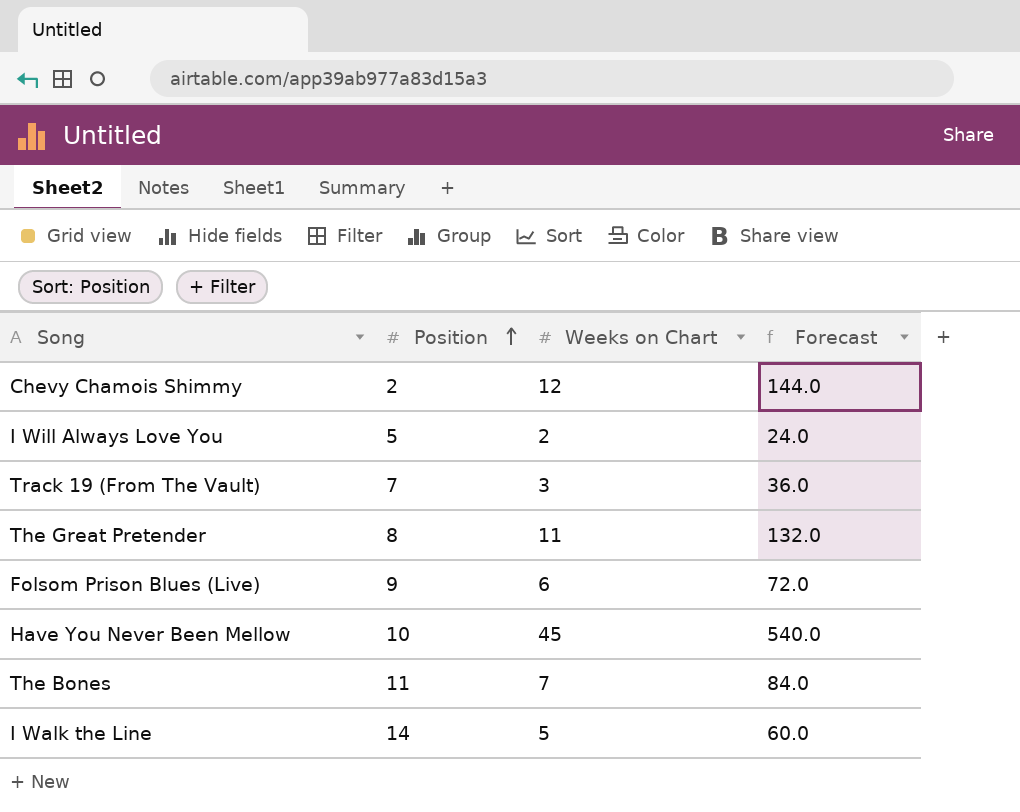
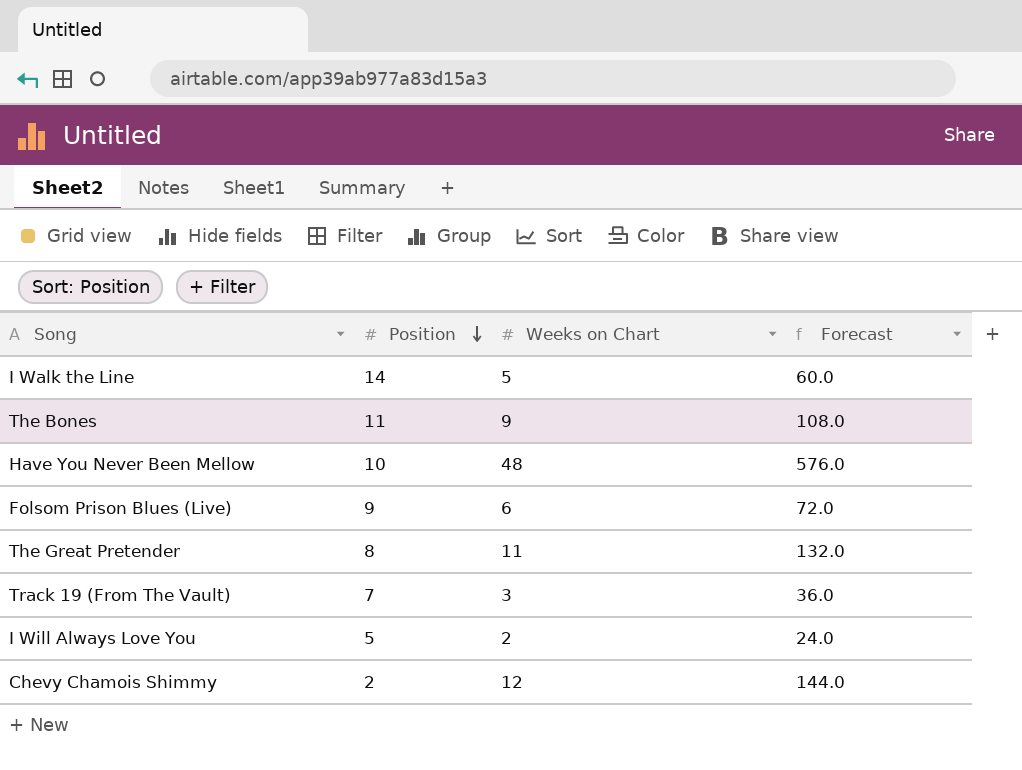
row order: Position ascending -> Position descending
The Bones | Weeks on Chart: 7 -> 9
The Bones | Forecast: 84.0 -> 108.0
Have You Never Been Mellow | Weeks on Chart: 45 -> 48
Have You Never Been Mellow | Forecast: 540.0 -> 576.0

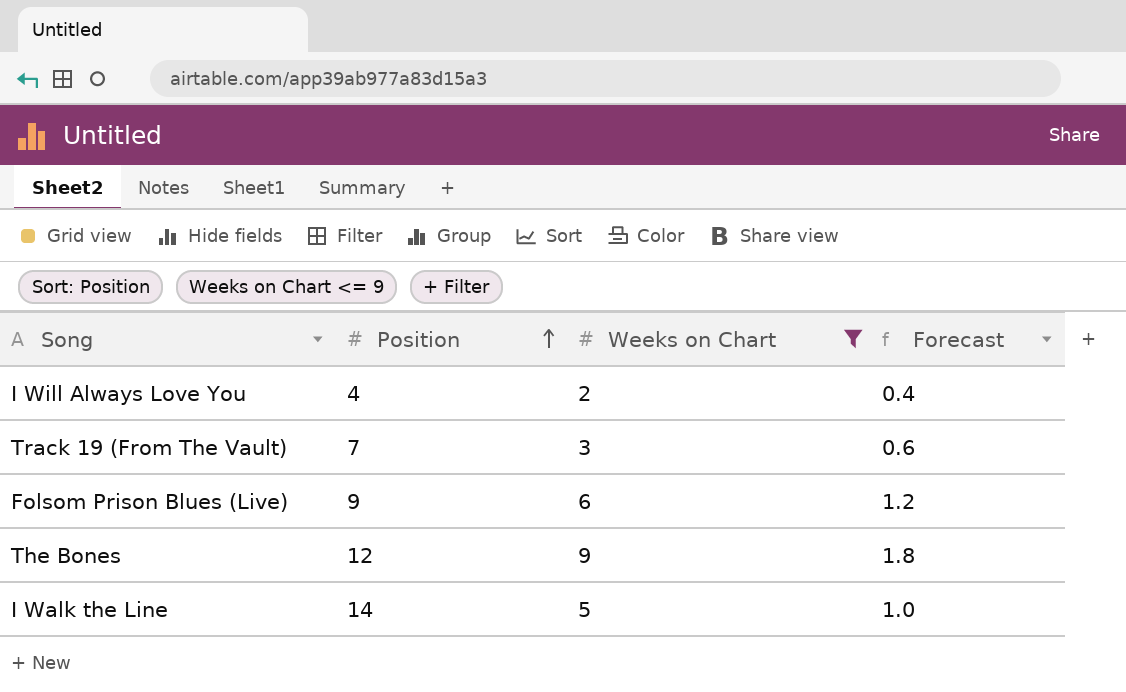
filter: none -> Weeks on Chart <= 9
row order: Position descending -> Position ascending
column Forecast | formula: [Weeks on Chart] * 12 -> [Weeks on Chart] * 0.2
I Will Always Love You | Position: 5 -> 4
The Bones | Position: 11 -> 12

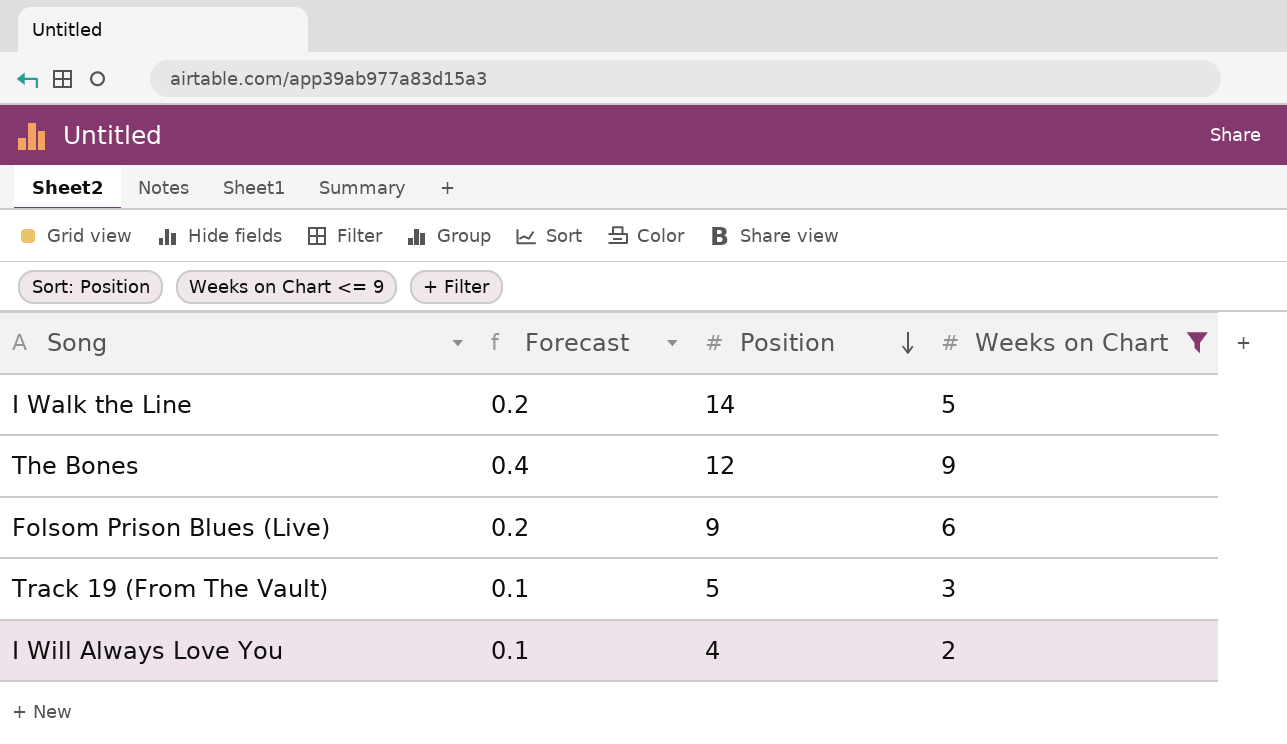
row order: Position ascending -> Position descending
column Forecast | formula: [Weeks on Chart] * 0.2 -> [Weeks on Chart] * 0.04
column Forecast | position: 4 -> 2
Track 19 (From The Vault) | Position: 7 -> 5

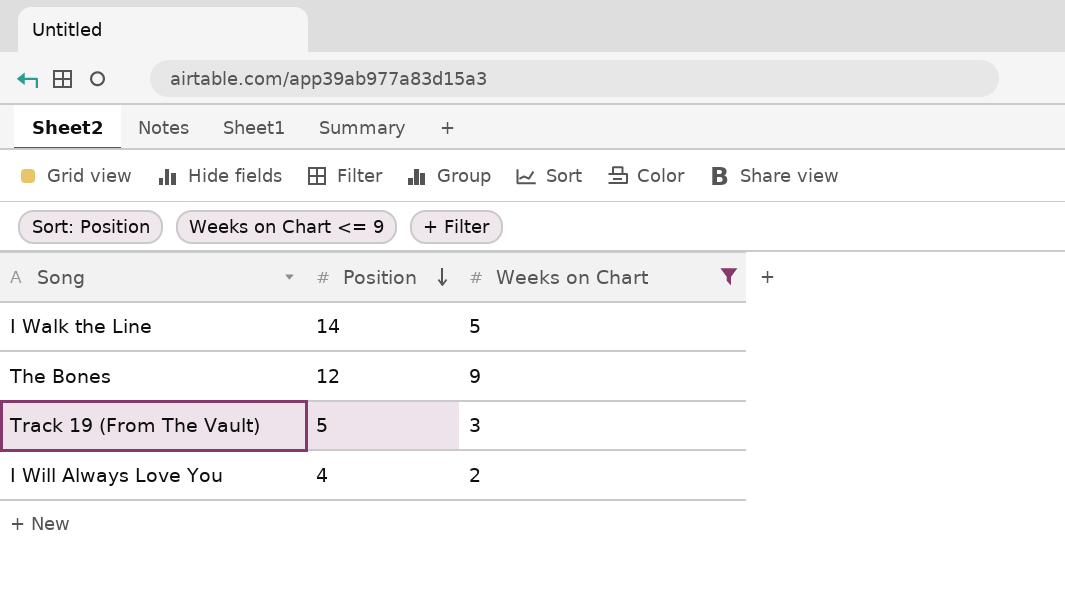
column Forecast | formula: [Weeks on Chart] * 0.04 -> none
row Folsom Prison Blues (Live): 0.2 | 9 | 6 -> none

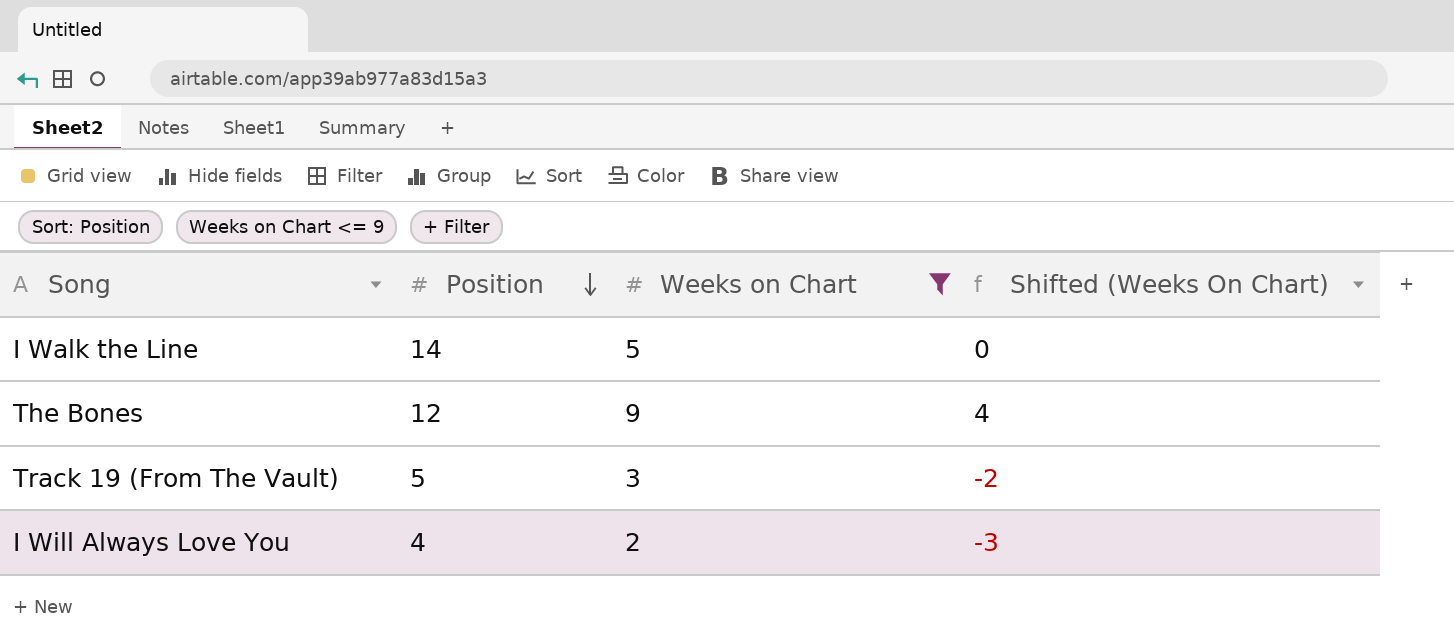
column Shifted (Weeks On Chart) | formula: none -> [Weeks on Chart] - 5

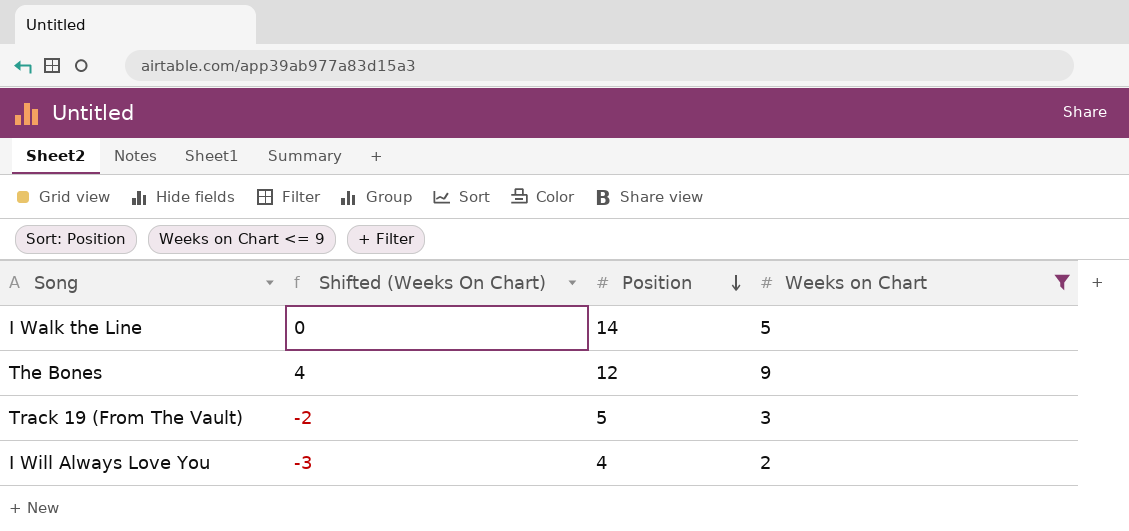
column Shifted (Weeks On Chart) | position: 4 -> 2

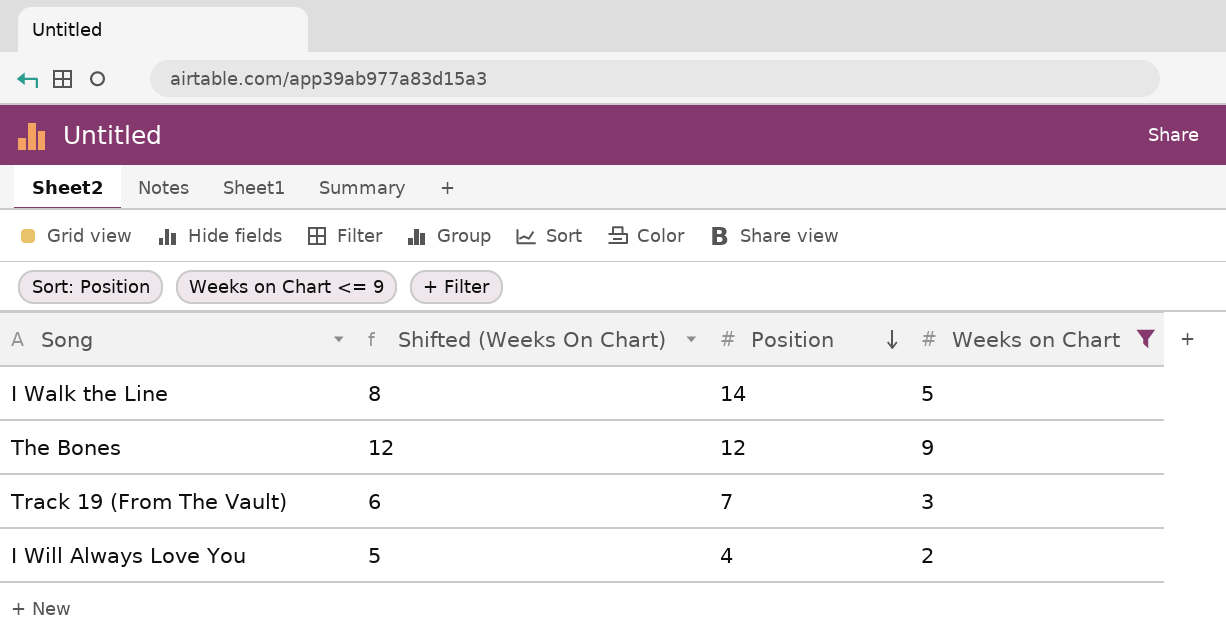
column Shifted (Weeks On Chart) | formula: [Weeks on Chart] - 5 -> [Weeks on Chart] + 3
Track 19 (From The Vault) | Position: 5 -> 7

